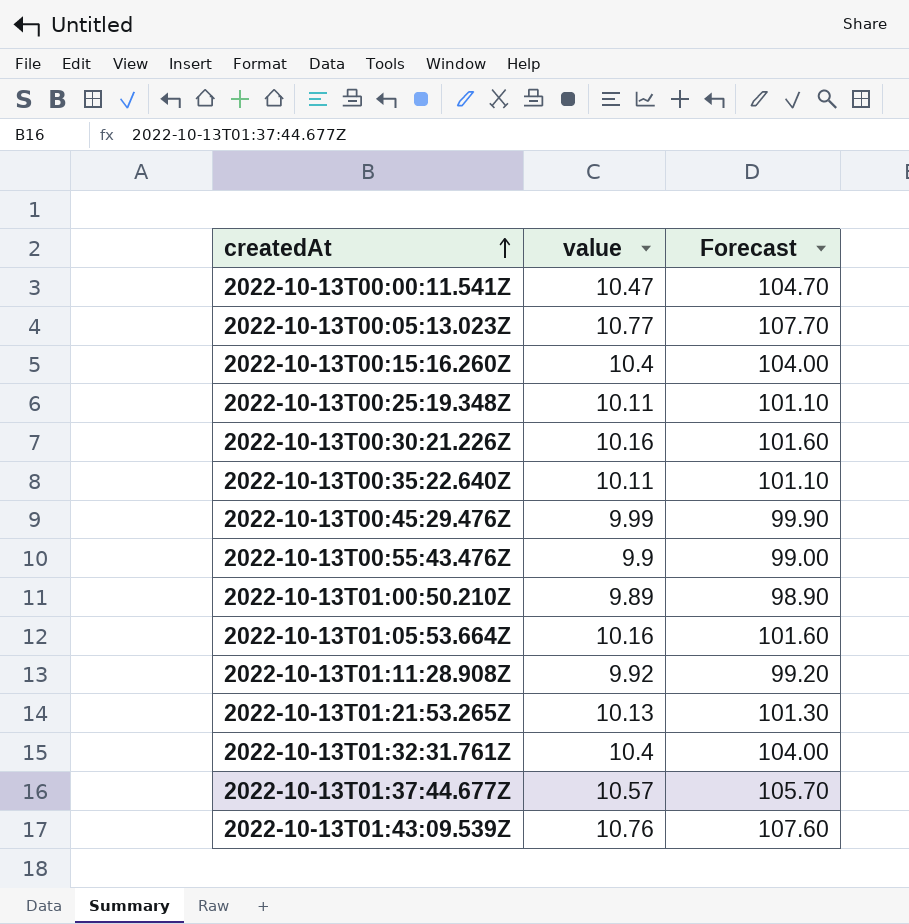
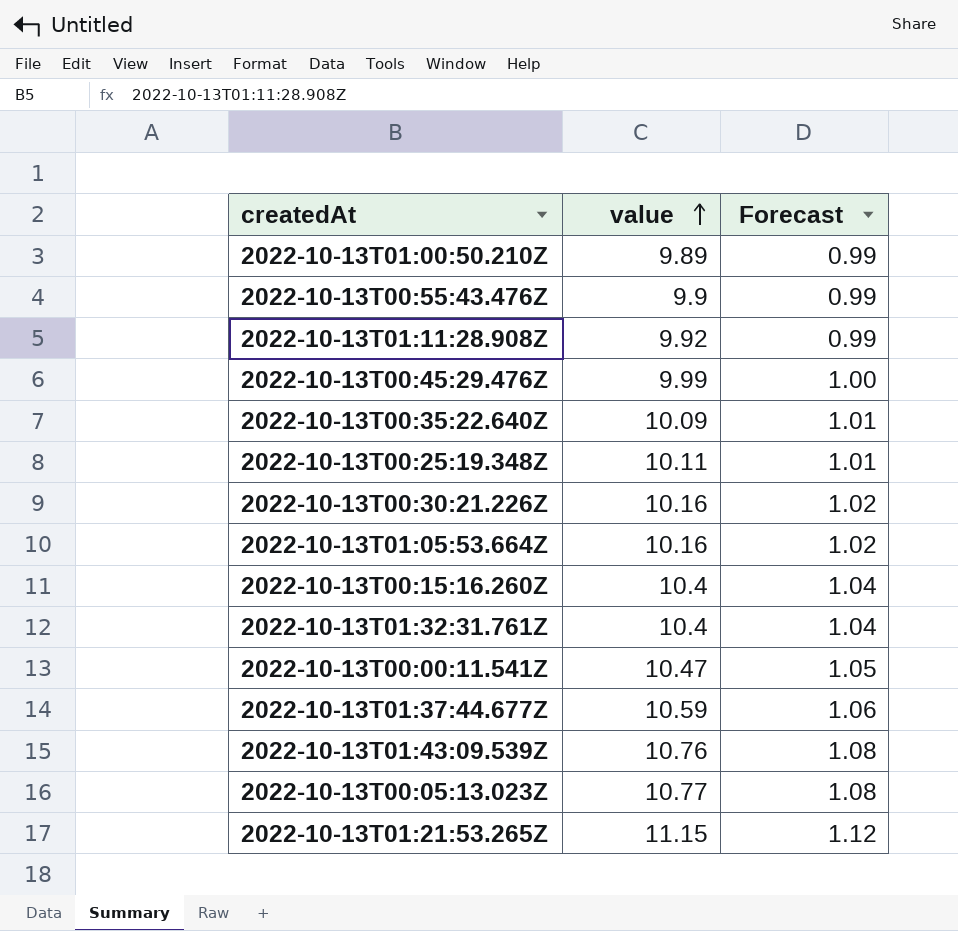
row order: createdAt ascending -> value ascending
column Forecast | formula: [value] * 10 -> [value] * 0.1
2022-10-13T00:35:22.640Z | value: 10.11 -> 10.09
2022-10-13T01:37:44.677Z | value: 10.57 -> 10.59
2022-10-13T01:21:53.265Z | value: 10.13 -> 11.15

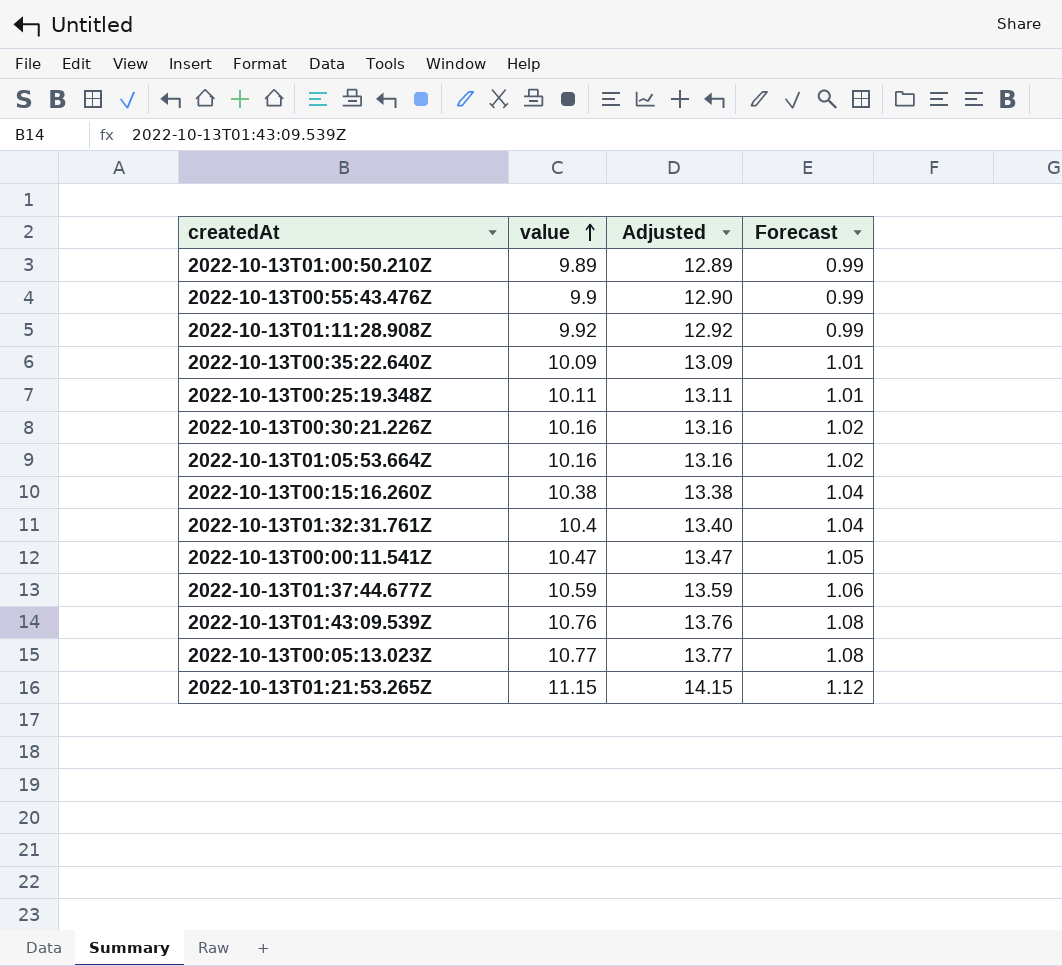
column Adjusted | formula: none -> [value] + 3
row 2022-10-13T00:45:29.476Z: 9.99 | 1.00 -> none
2022-10-13T00:15:16.260Z | value: 10.4 -> 10.38

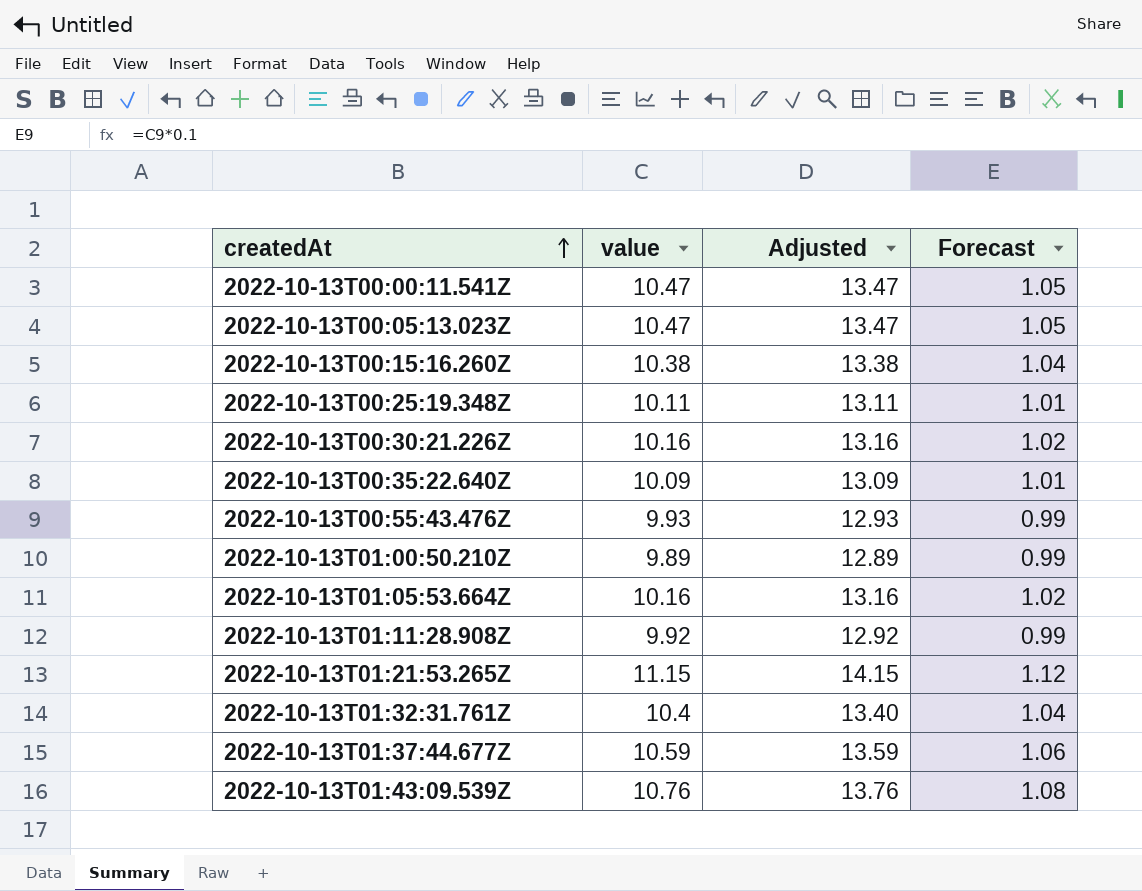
row order: value ascending -> createdAt ascending
2022-10-13T00:05:13.023Z | value: 10.77 -> 10.47
2022-10-13T00:05:13.023Z | Adjusted: 13.77 -> 13.47
2022-10-13T00:05:13.023Z | Forecast: 1.08 -> 1.05
2022-10-13T00:55:43.476Z | value: 9.9 -> 9.93
2022-10-13T00:55:43.476Z | Adjusted: 12.90 -> 12.93

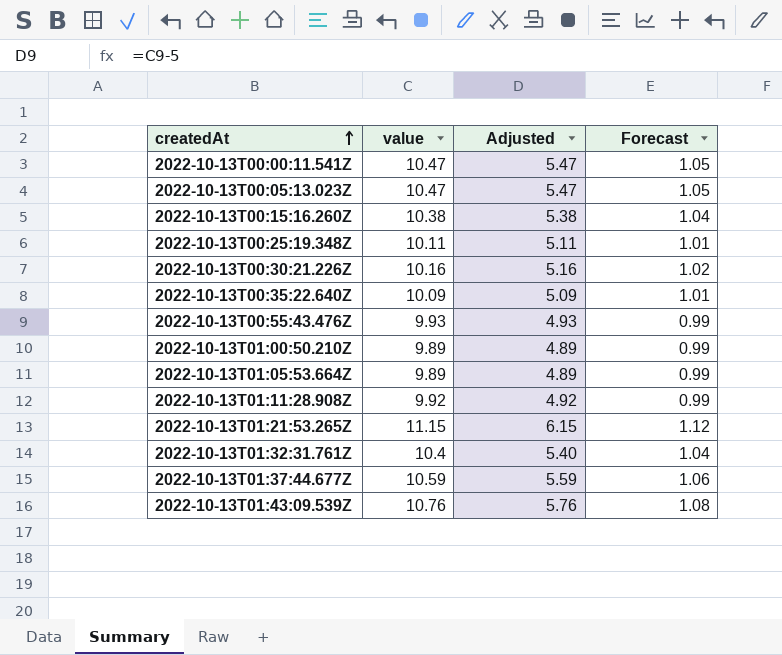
column Adjusted | formula: [value] + 3 -> [value] - 5
2022-10-13T01:05:53.664Z | value: 10.16 -> 9.89
2022-10-13T01:05:53.664Z | Forecast: 1.02 -> 0.99

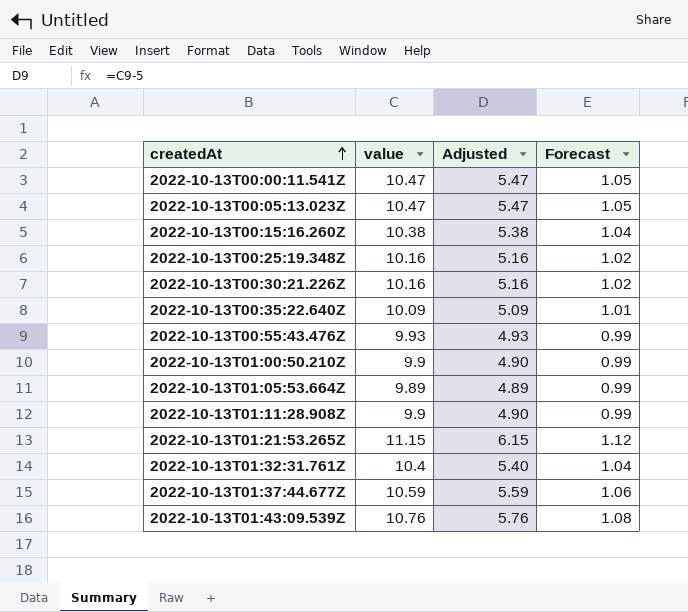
2022-10-13T00:25:19.348Z | value: 10.11 -> 10.16
2022-10-13T00:25:19.348Z | Adjusted: 5.11 -> 5.16
2022-10-13T00:25:19.348Z | Forecast: 1.01 -> 1.02
2022-10-13T01:00:50.210Z | value: 9.89 -> 9.9
2022-10-13T01:00:50.210Z | Adjusted: 4.89 -> 4.90
2022-10-13T01:11:28.908Z | value: 9.92 -> 9.9
2022-10-13T01:11:28.908Z | Adjusted: 4.92 -> 4.90

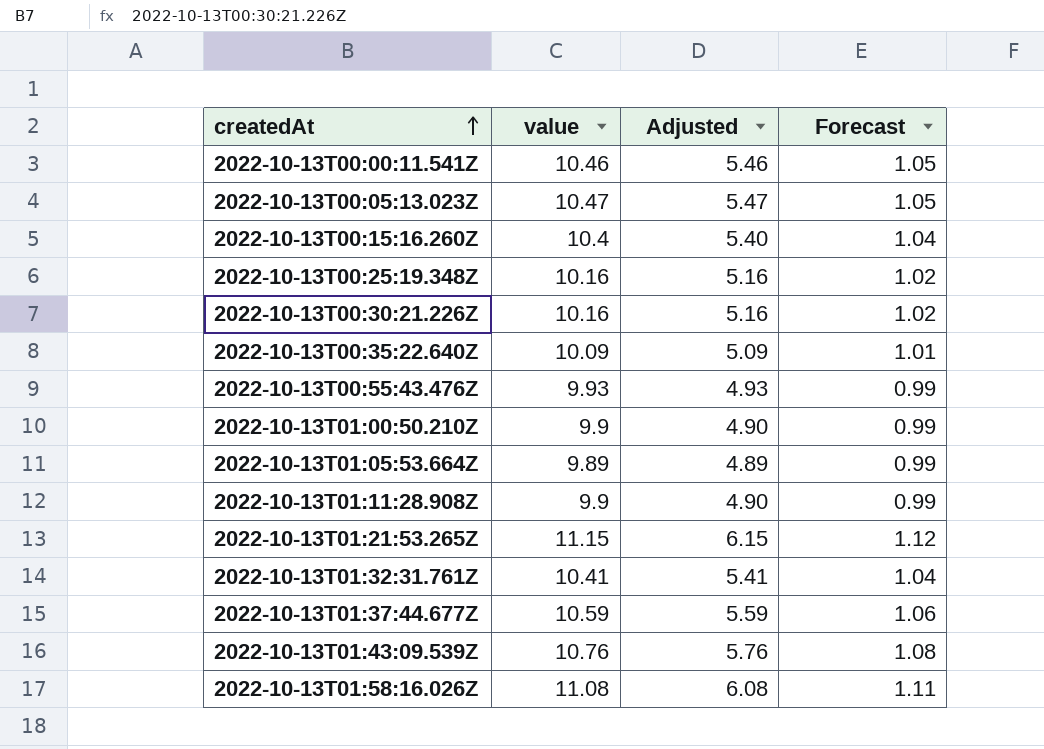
2022-10-13T00:00:11.541Z | value: 10.47 -> 10.46
2022-10-13T00:00:11.541Z | Adjusted: 5.47 -> 5.46
2022-10-13T00:15:16.260Z | value: 10.38 -> 10.4
2022-10-13T00:15:16.260Z | Adjusted: 5.38 -> 5.40
2022-10-13T01:32:31.761Z | value: 10.4 -> 10.41
2022-10-13T01:32:31.761Z | Adjusted: 5.40 -> 5.41
row 2022-10-13T01:58:16.026Z: none -> 11.08 | 6.08 | 1.11

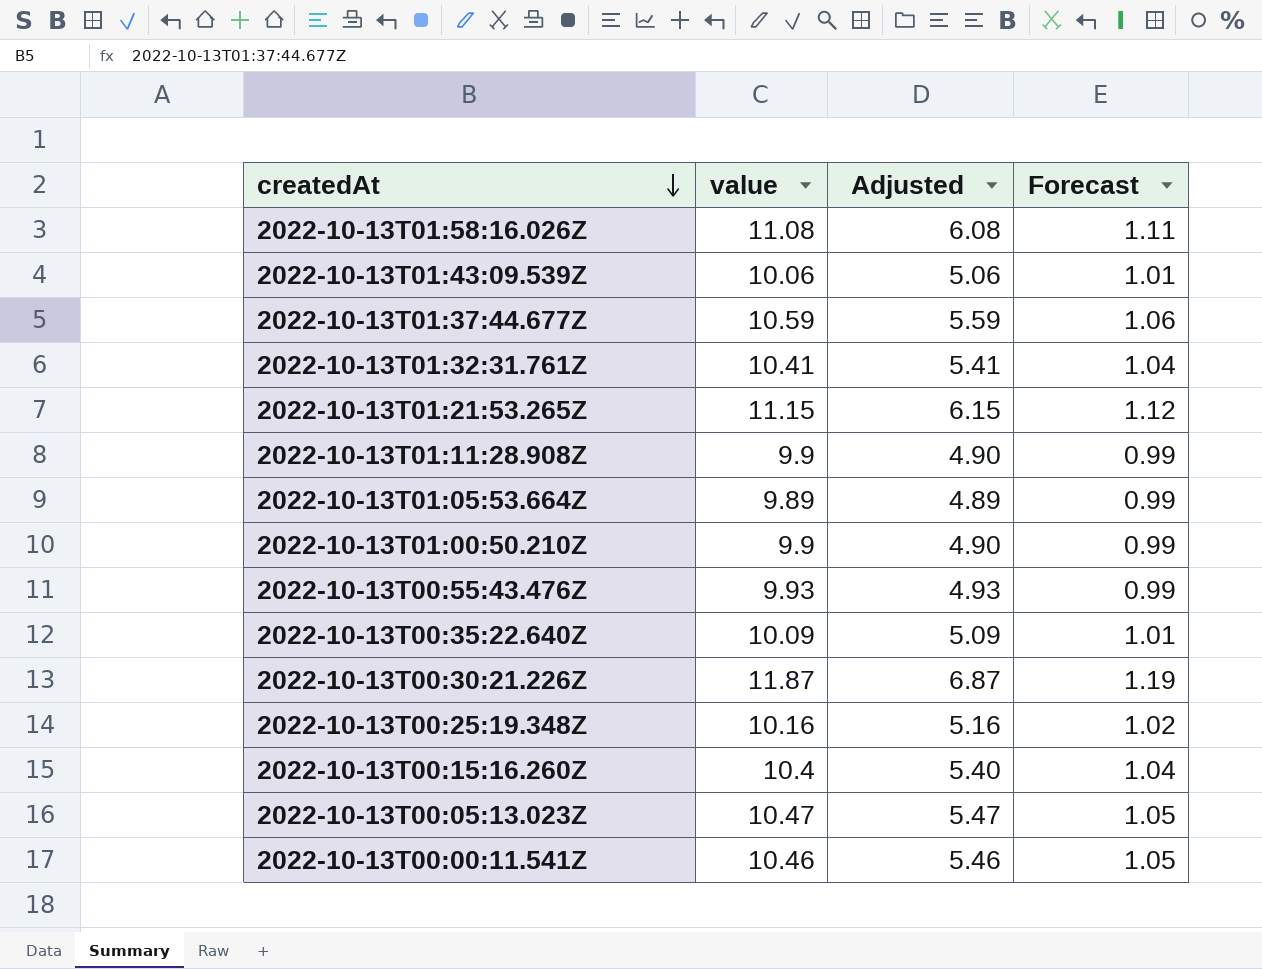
row order: createdAt ascending -> createdAt descending
2022-10-13T01:43:09.539Z | value: 10.76 -> 10.06
2022-10-13T01:43:09.539Z | Adjusted: 5.76 -> 5.06
2022-10-13T01:43:09.539Z | Forecast: 1.08 -> 1.01
2022-10-13T00:30:21.226Z | value: 10.16 -> 11.87
2022-10-13T00:30:21.226Z | Adjusted: 5.16 -> 6.87
2022-10-13T00:30:21.226Z | Forecast: 1.02 -> 1.19

